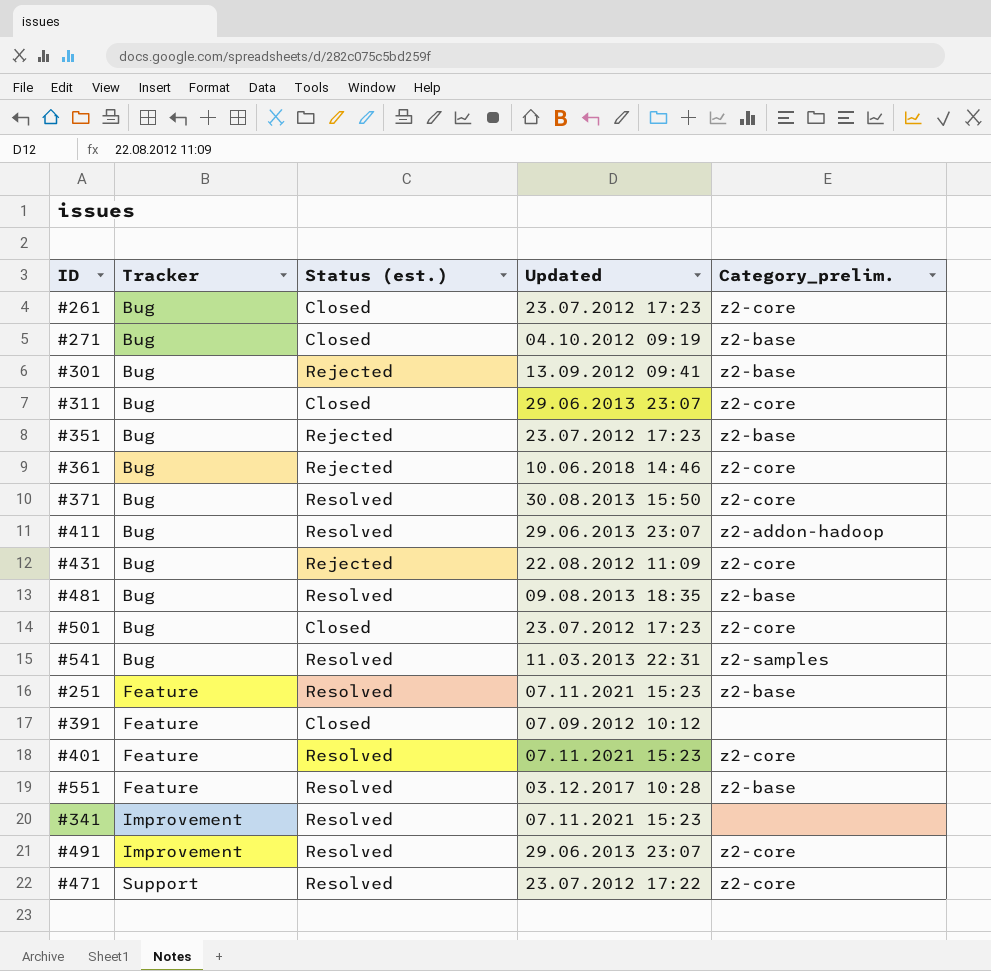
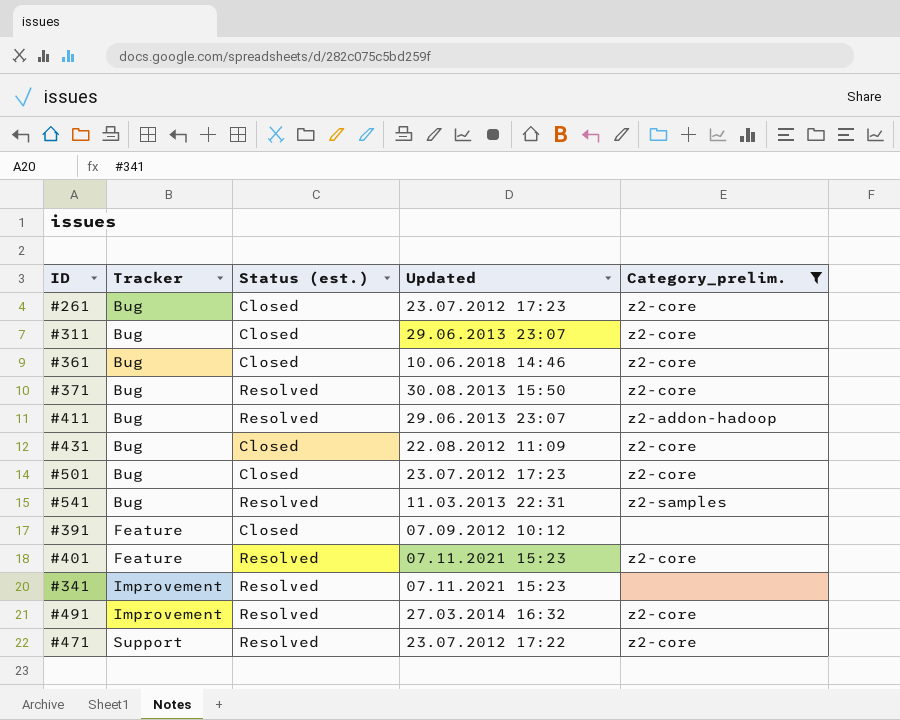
filter: none -> Category_prelim. != z2-base
#361 | Status (est.): Rejected -> Closed
#431 | Status (est.): Rejected -> Closed
#491 | Updated: 29.06.2013 23:07 -> 27.03.2014 16:32

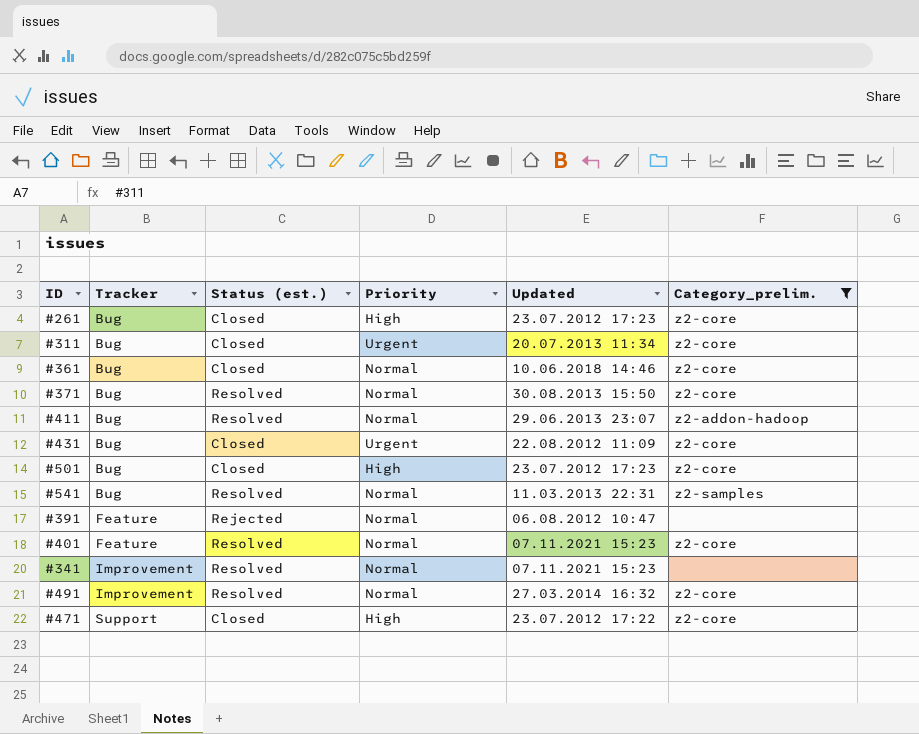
column Priority | position: none -> 4
#311 | Updated: 29.06.2013 23:07 -> 20.07.2013 11:34
#391 | Status (est.): Closed -> Rejected
#391 | Updated: 07.09.2012 10:12 -> 06.08.2012 10:47
#471 | Status (est.): Resolved -> Closed

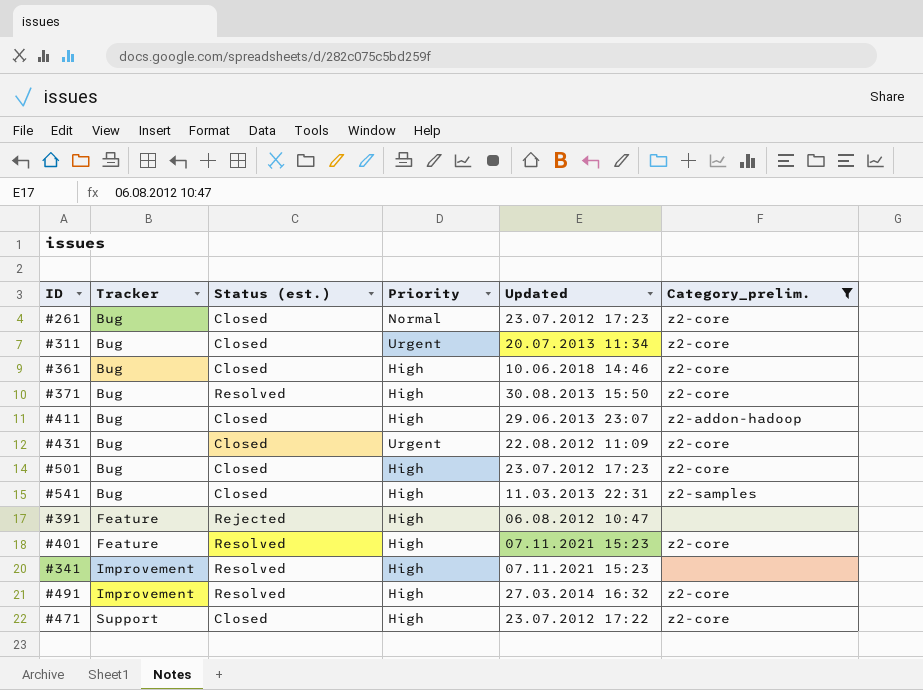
#261 | Priority: High -> Normal
#361 | Priority: Normal -> High
#371 | Priority: Normal -> High
#411 | Status (est.): Resolved -> Closed
#411 | Priority: Normal -> High
#541 | Status (est.): Resolved -> Closed
#541 | Priority: Normal -> High
#391 | Priority: Normal -> High
#401 | Priority: Normal -> High
#341 | Priority: Normal -> High
#491 | Priority: Normal -> High

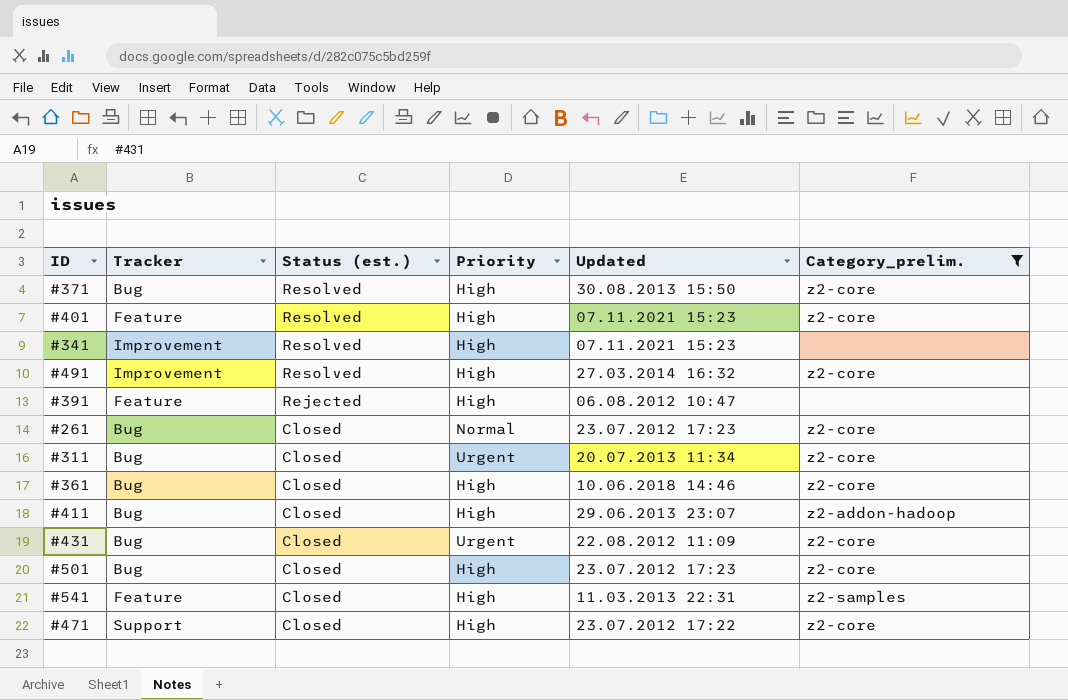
row order: Tracker ascending -> Status (est.) descending
#541 | Tracker: Bug -> Feature

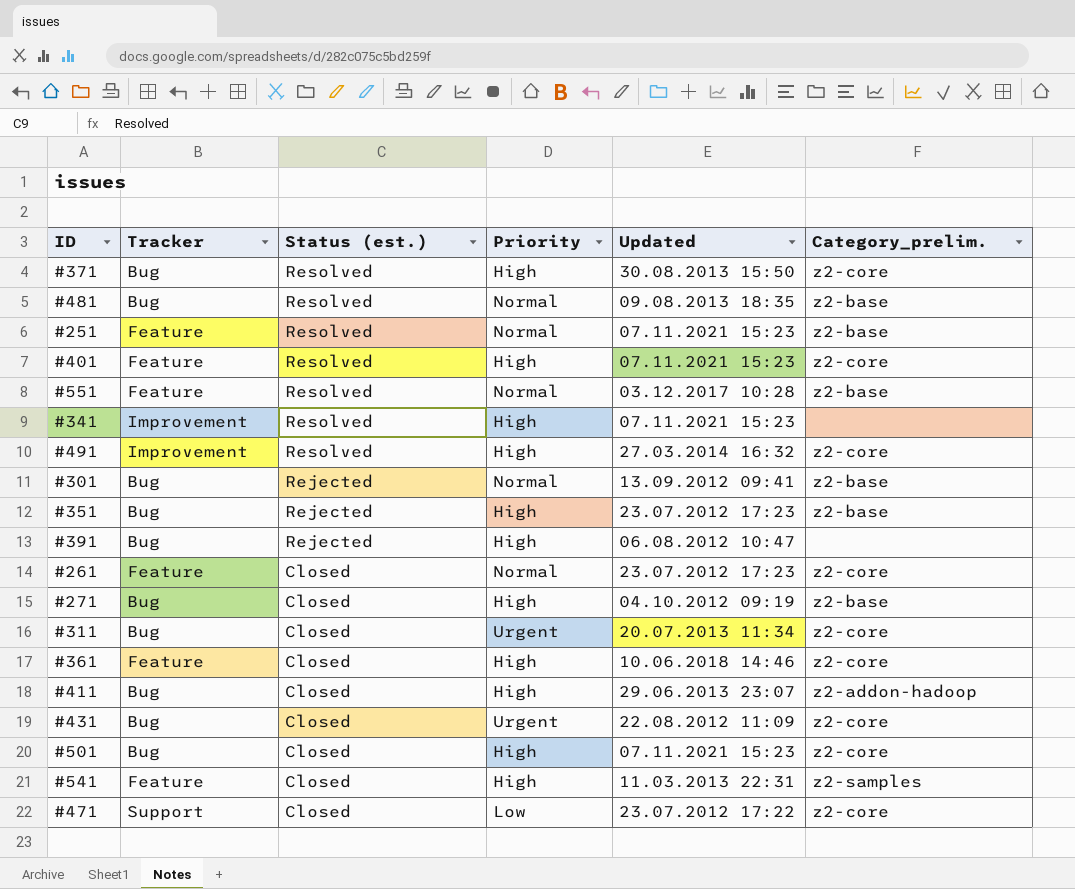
filter: Category_prelim. != z2-base -> none
#391 | Tracker: Feature -> Bug
#261 | Tracker: Bug -> Feature
#361 | Tracker: Bug -> Feature
#501 | Updated: 23.07.2012 17:23 -> 07.11.2021 15:23
#471 | Priority: High -> Low

